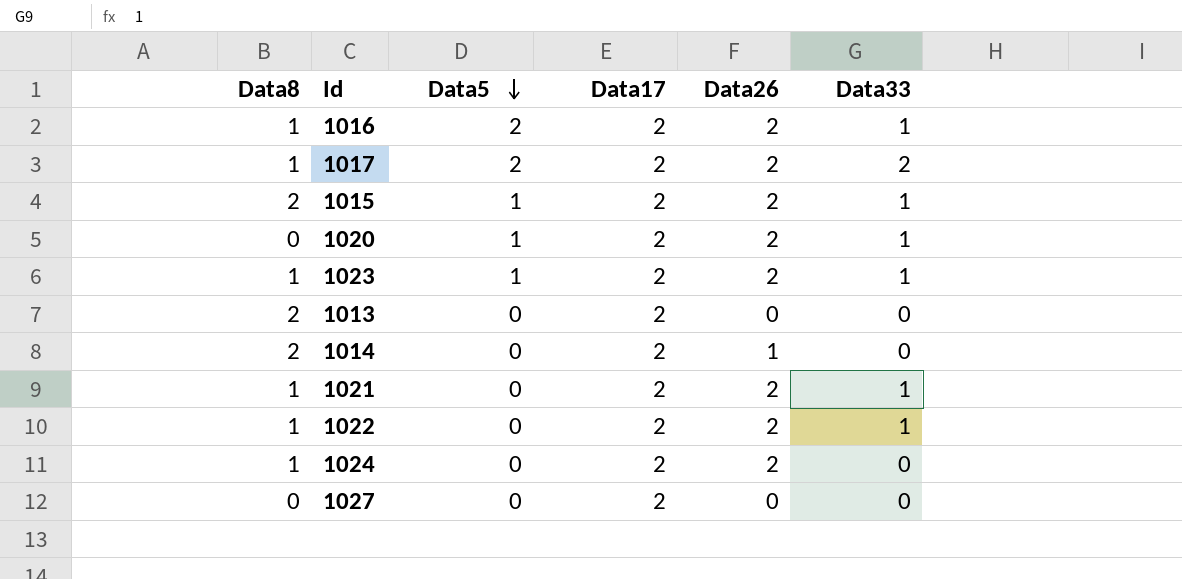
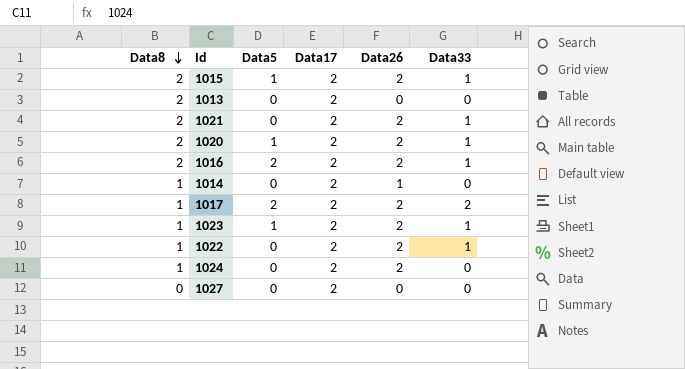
row order: Data5 descending -> Data8 descending
1021 | Data8: 1 -> 2
1020 | Data8: 0 -> 2
1016 | Data8: 1 -> 2
1014 | Data8: 2 -> 1

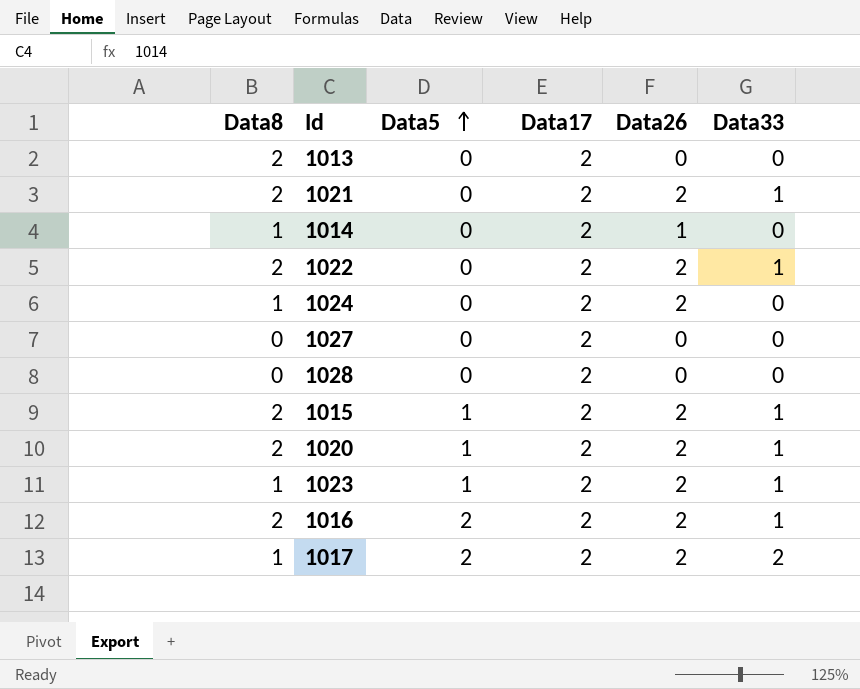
row order: Data8 descending -> Data5 ascending
1022 | Data8: 1 -> 2
row 1028: none -> 0 | 0 | 2 | 0 | 0

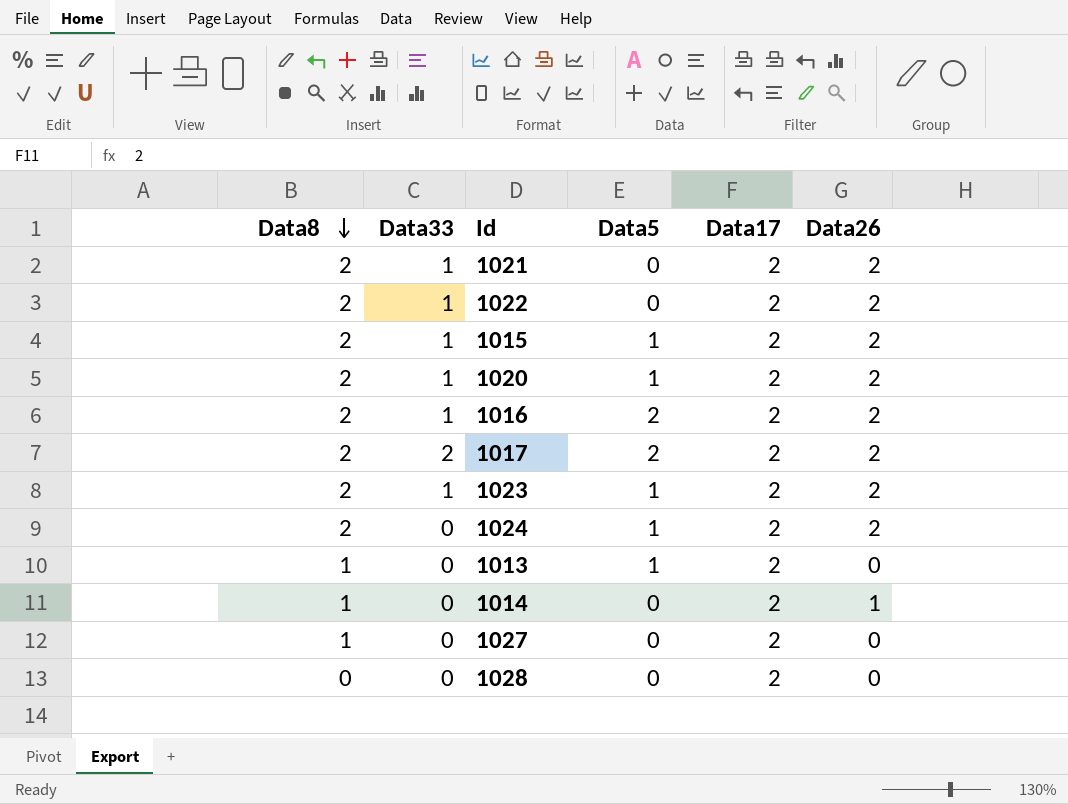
row order: Data5 ascending -> Data8 descending
column Data33 | position: 6 -> 2
1017 | Data8: 1 -> 2
1023 | Data8: 1 -> 2
1024 | Data8: 1 -> 2
1024 | Data5: 0 -> 1
1013 | Data8: 2 -> 1
1013 | Data5: 0 -> 1
1027 | Data8: 0 -> 1

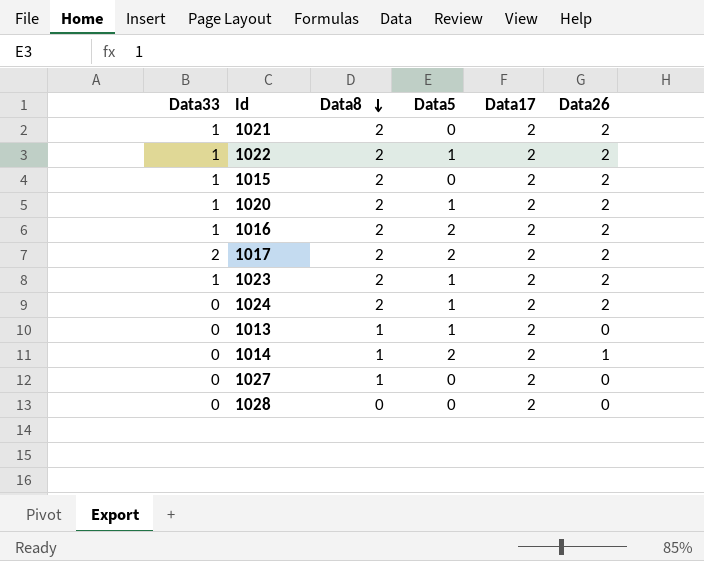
column Data8 | position: 1 -> 3
1022 | Data5: 0 -> 1
1015 | Data5: 1 -> 0
1014 | Data5: 0 -> 2

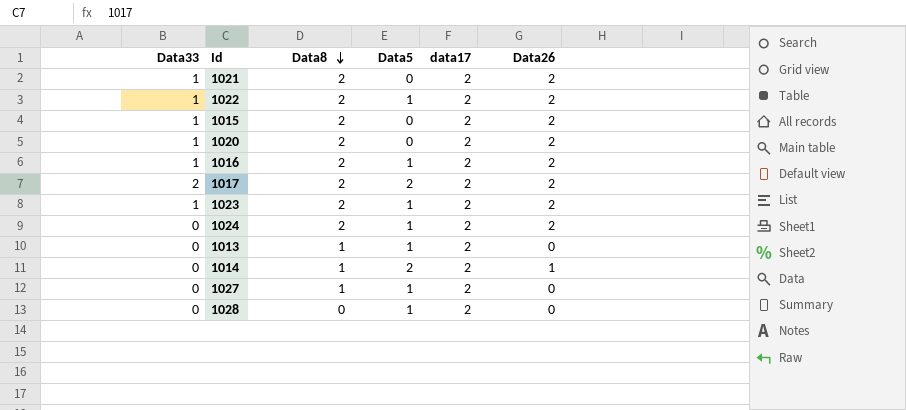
column name: Data17 -> data17
1020 | Data5: 1 -> 0
1016 | Data5: 2 -> 1
1027 | Data5: 0 -> 1
1028 | Data5: 0 -> 1

